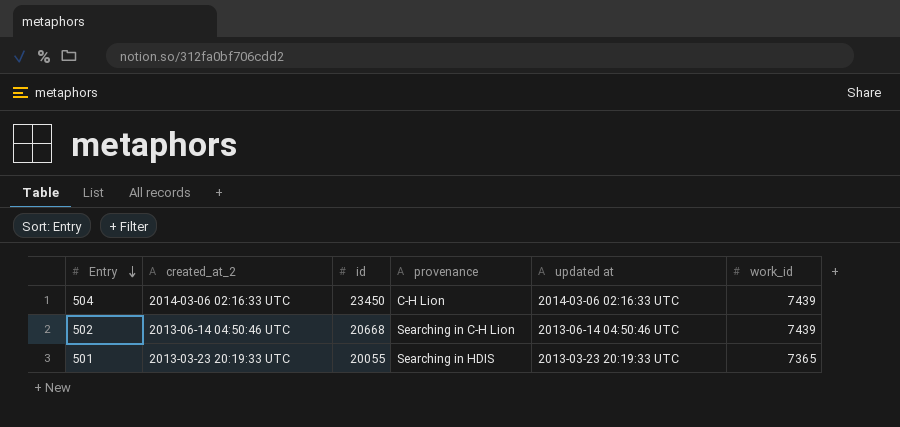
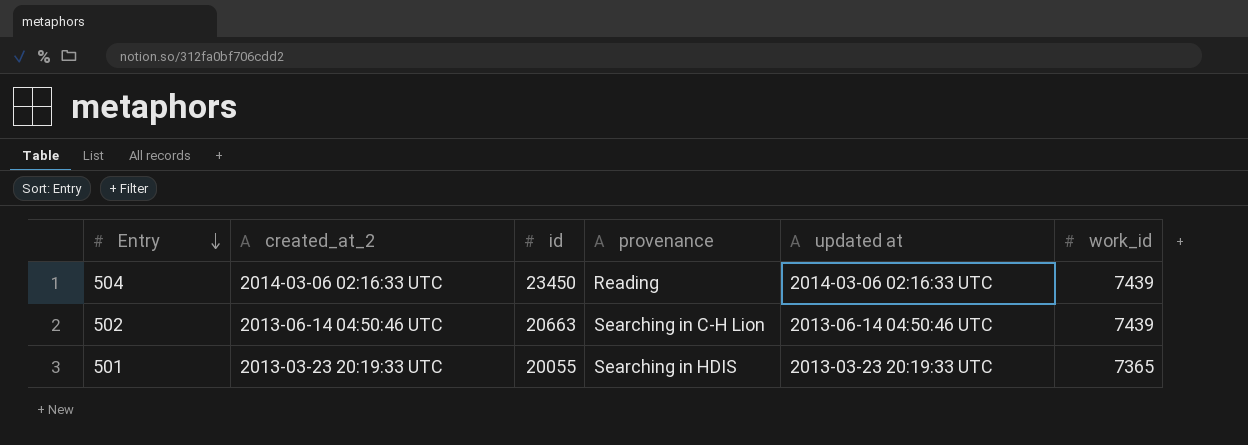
504 | provenance: C-H Lion -> Reading
502 | id: 20668 -> 20663

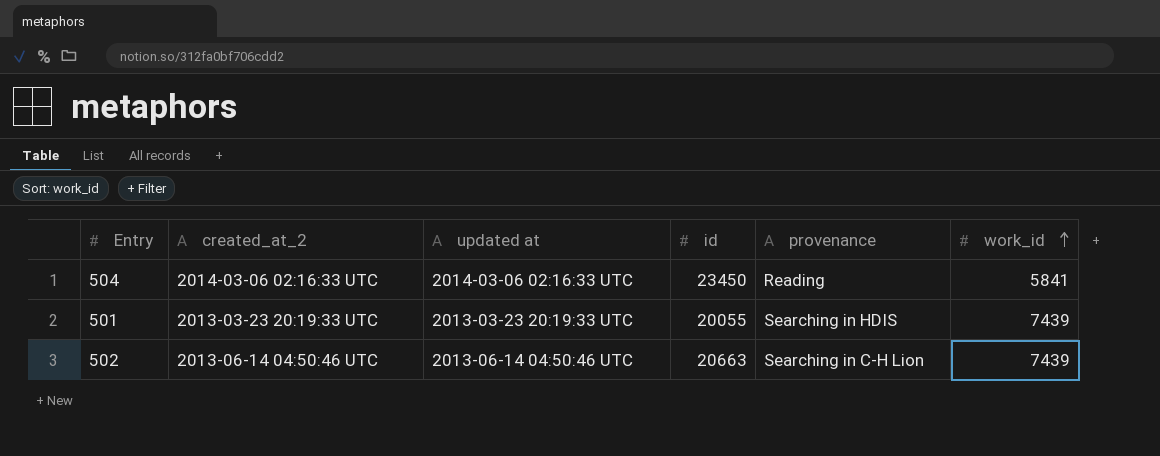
row order: Entry descending -> work_id ascending
column updated at | position: 5 -> 3
504 | work_id: 7439 -> 5841
501 | work_id: 7365 -> 7439

